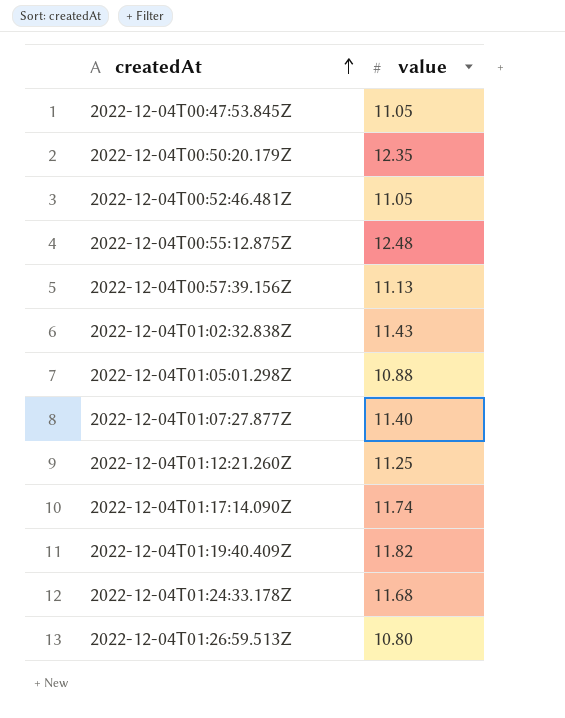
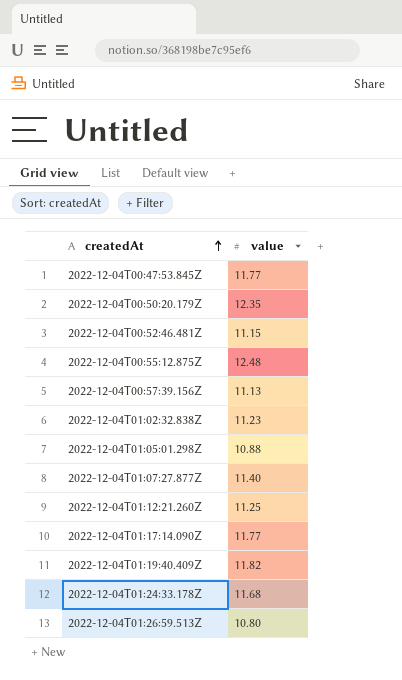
2022-12-04T00:47:53.845Z | value: 11.05 -> 11.77
2022-12-04T00:52:46.481Z | value: 11.05 -> 11.15
2022-12-04T01:02:32.838Z | value: 11.43 -> 11.23
2022-12-04T01:17:14.090Z | value: 11.74 -> 11.77

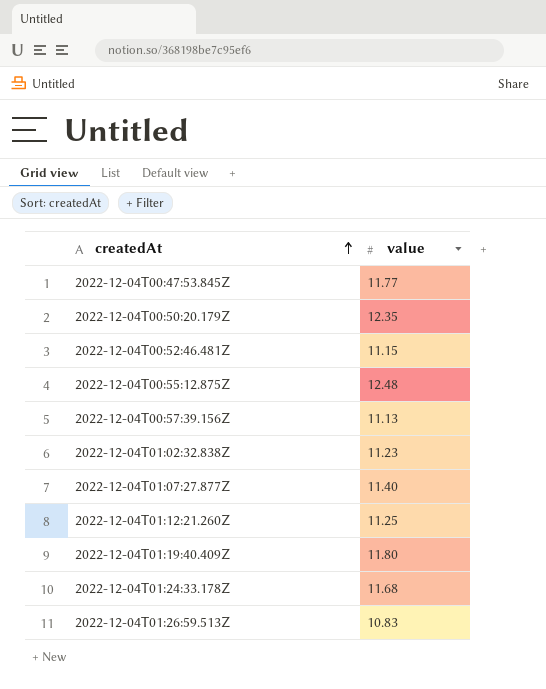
row 2022-12-04T01:05:01.298Z: 10.88 -> none
row 2022-12-04T01:17:14.090Z: 11.77 -> none
2022-12-04T01:19:40.409Z | value: 11.82 -> 11.80
2022-12-04T01:26:59.513Z | value: 10.80 -> 10.83

